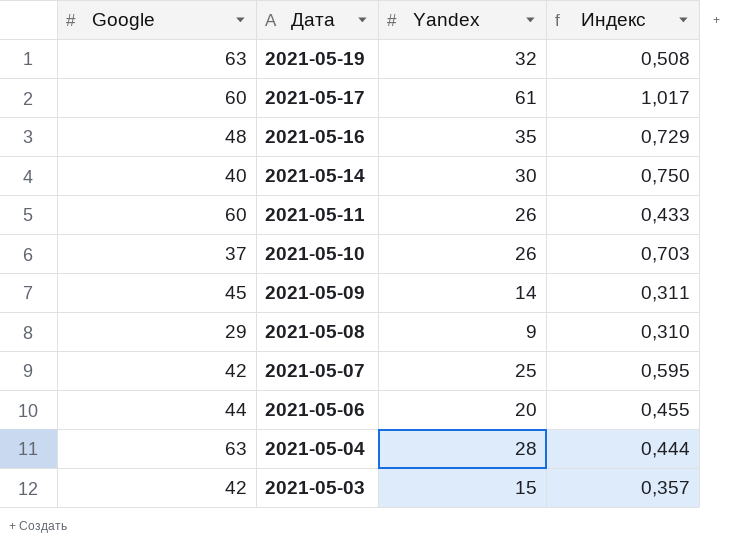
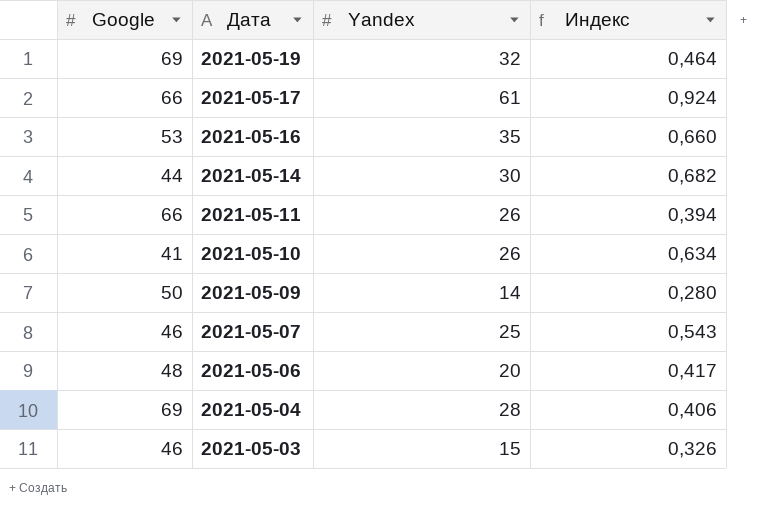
row 2021-05-08: 29 | 9 | 0,310 -> none
2021-05-19 | Google: 63 -> 69
2021-05-19 | Индекс: 0,508 -> 0,464
2021-05-17 | Google: 60 -> 66
2021-05-17 | Индекс: 1,017 -> 0,924
2021-05-16 | Google: 48 -> 53
2021-05-16 | Индекс: 0,729 -> 0,660
2021-05-14 | Google: 40 -> 44
2021-05-14 | Индекс: 0,750 -> 0,682
2021-05-11 | Google: 60 -> 66
2021-05-11 | Индекс: 0,433 -> 0,394
2021-05-10 | Google: 37 -> 41
2021-05-10 | Индекс: 0,703 -> 0,634
2021-05-09 | Google: 45 -> 50
2021-05-09 | Индекс: 0,311 -> 0,280
2021-05-07 | Google: 42 -> 46
2021-05-07 | Индекс: 0,595 -> 0,543
2021-05-06 | Google: 44 -> 48
2021-05-06 | Индекс: 0,455 -> 0,417
2021-05-04 | Google: 63 -> 69
2021-05-04 | Индекс: 0,444 -> 0,406
2021-05-03 | Google: 42 -> 46
2021-05-03 | Индекс: 0,357 -> 0,326

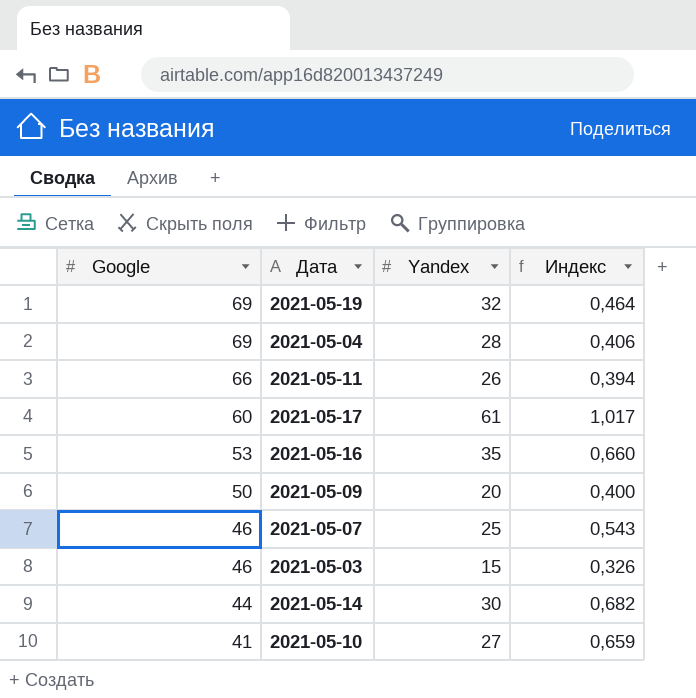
row order: Дата descending -> Google descending
row 2021-05-06: 48 | 20 | 0,417 -> none
2021-05-17 | Google: 66 -> 60
2021-05-17 | Индекс: 0,924 -> 1,017
2021-05-09 | Yandex: 14 -> 20
2021-05-09 | Индекс: 0,280 -> 0,400
2021-05-10 | Yandex: 26 -> 27
2021-05-10 | Индекс: 0,634 -> 0,659

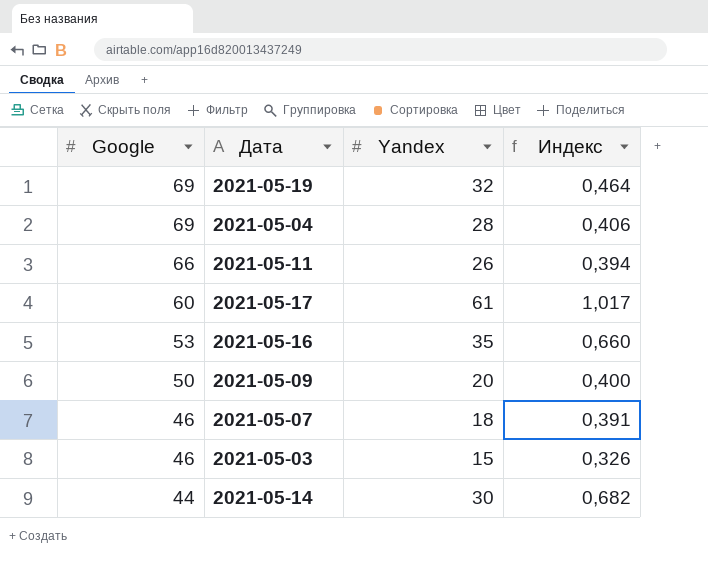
row 2021-05-10: 41 | 27 | 0,659 -> none
2021-05-07 | Yandex: 25 -> 18
2021-05-07 | Индекс: 0,543 -> 0,391

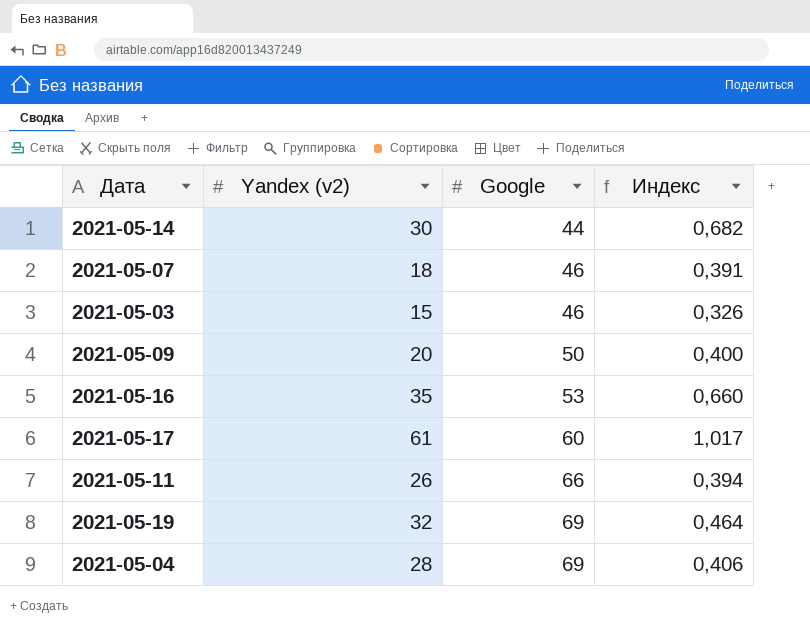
row order: Google descending -> Google ascending
column name: Yandex -> Yandex (v2)
column Google | position: 1 -> 3

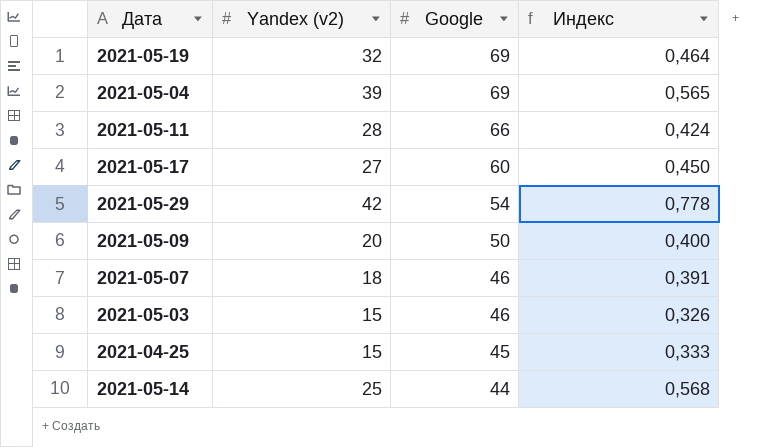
row order: Google ascending -> Google descending
row 2021-05-16: 35 | 53 | 0,660 -> none
2021-05-04 | Yandex (v2): 28 -> 39
2021-05-04 | Индекс: 0,406 -> 0,565
2021-05-11 | Yandex (v2): 26 -> 28
2021-05-11 | Индекс: 0,394 -> 0,424
2021-05-17 | Yandex (v2): 61 -> 27
2021-05-17 | Индекс: 1,017 -> 0,450
row 2021-05-29: none -> 42 | 54 | 0,778
row 2021-04-25: none -> 15 | 45 | 0,333
2021-05-14 | Yandex (v2): 30 -> 25
2021-05-14 | Индекс: 0,682 -> 0,568

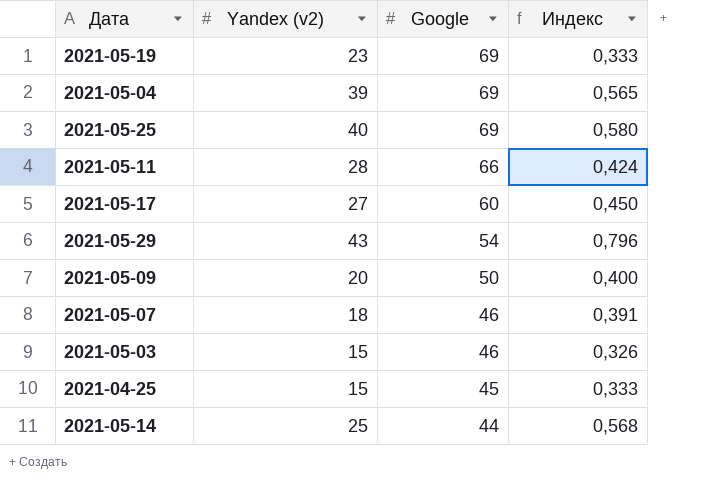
2021-05-19 | Yandex (v2): 32 -> 23
2021-05-19 | Индекс: 0,464 -> 0,333
row 2021-05-25: none -> 40 | 69 | 0,580
2021-05-29 | Yandex (v2): 42 -> 43
2021-05-29 | Индекс: 0,778 -> 0,796

